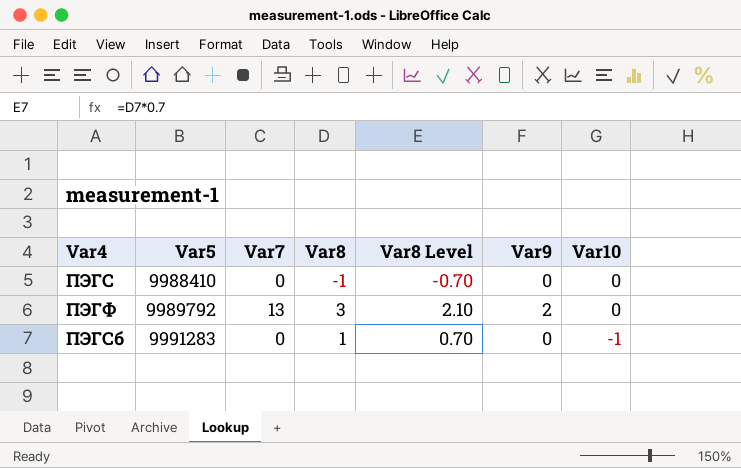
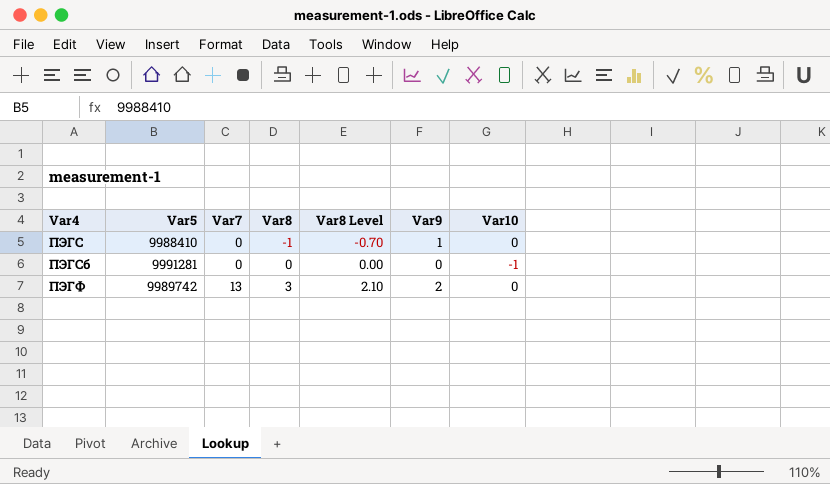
row order: Var5 ascending -> Var4 ascending
ПЭГС | Var9: 0 -> 1
ПЭГСб | Var5: 9991283 -> 9991281
ПЭГСб | Var8: 1 -> 0
ПЭГСб | Var8 Level: 0.70 -> 0.00
ПЭГФ | Var5: 9989792 -> 9989742

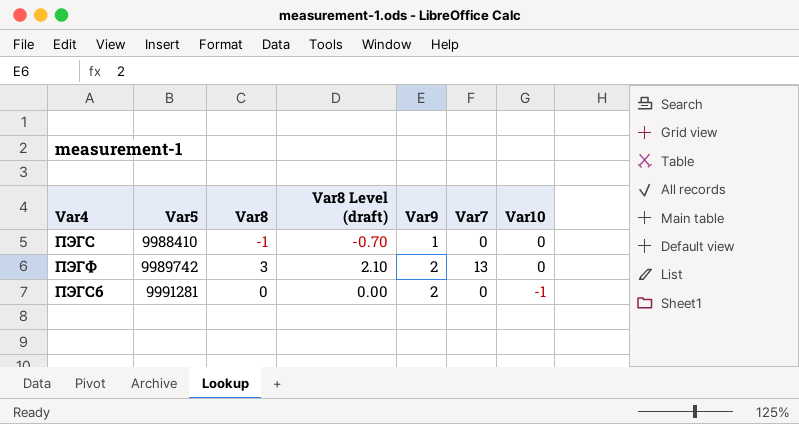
row order: Var4 ascending -> Var5 ascending
column name: Var8 Level -> Var8 Level (draft)
column Var7 | position: 3 -> 6
ПЭГСб | Var9: 0 -> 2

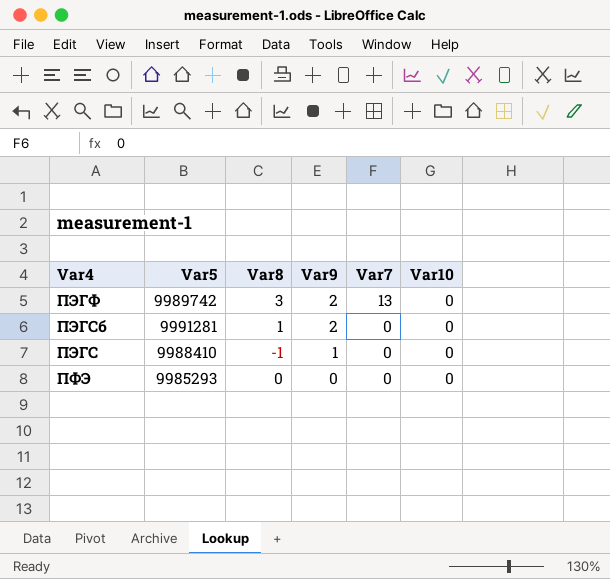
row order: Var5 ascending -> Var4 descending
column Var8 Level (draft) | formula: [Var8] * 0.7 -> none
ПЭГСб | Var8: 0 -> 1
ПЭГСб | Var10: -1 -> 0
row ПФЭ: none -> 9985293 | 0 | 0 | 0 | 0

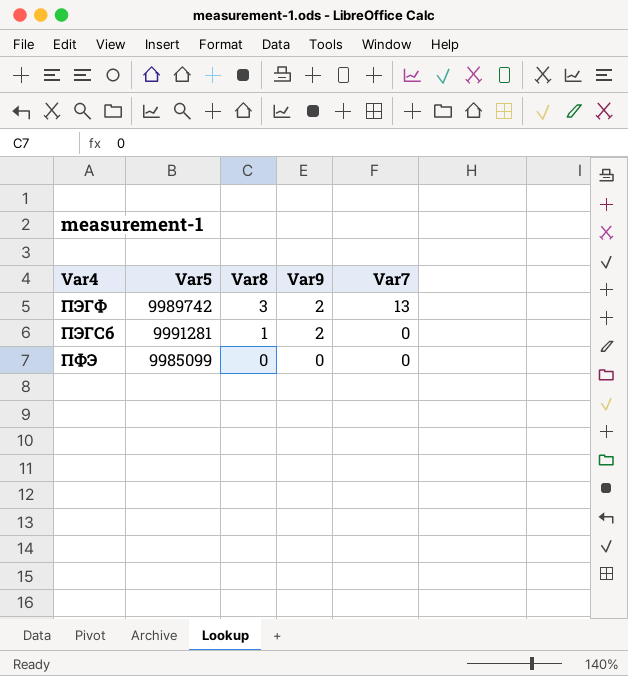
column Var10 | position: 6 -> none
row ПЭГС: 9988410 | -1 | 1 | 0 | 0 -> none
ПФЭ | Var5: 9985293 -> 9985099

